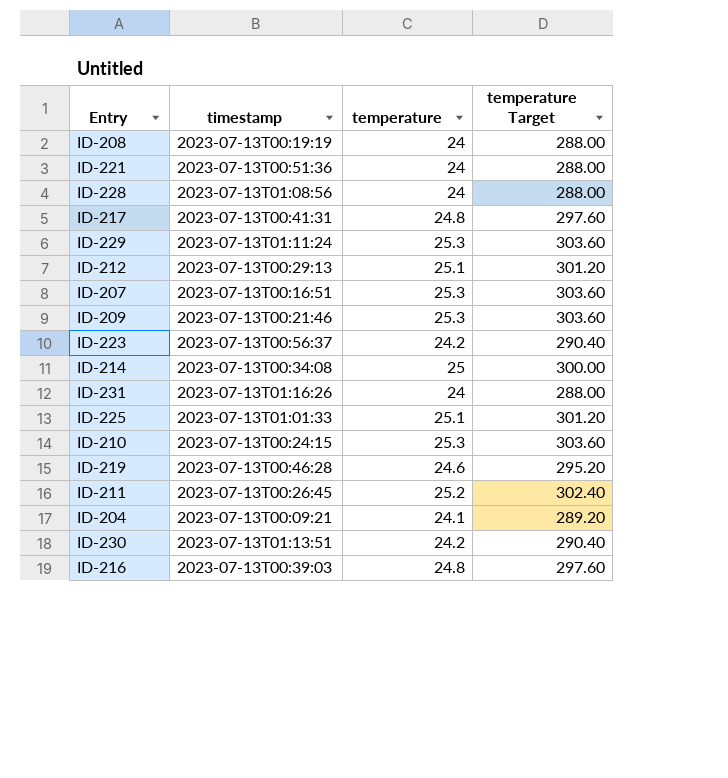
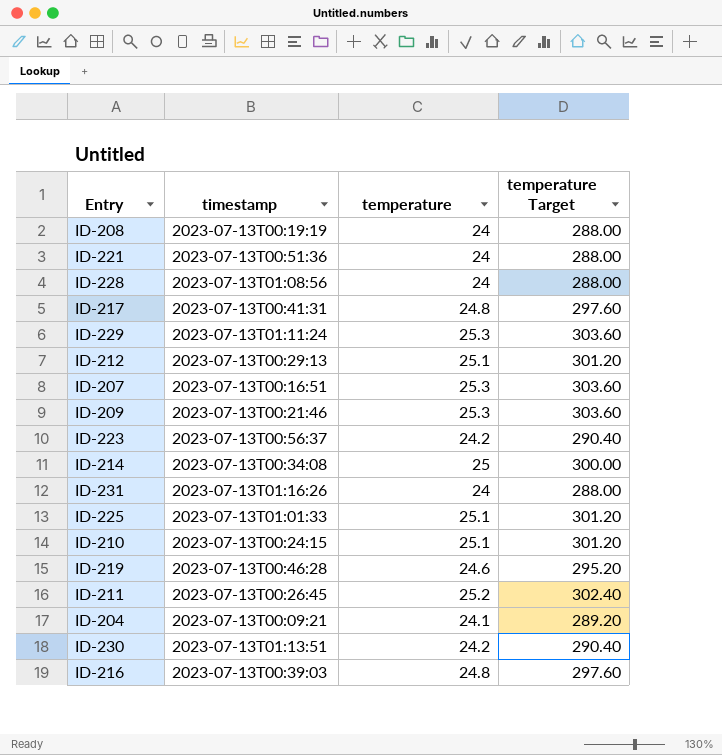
ID-210 | temperature: 25.3 -> 25.1
ID-210 | temperature Target: 303.60 -> 301.20

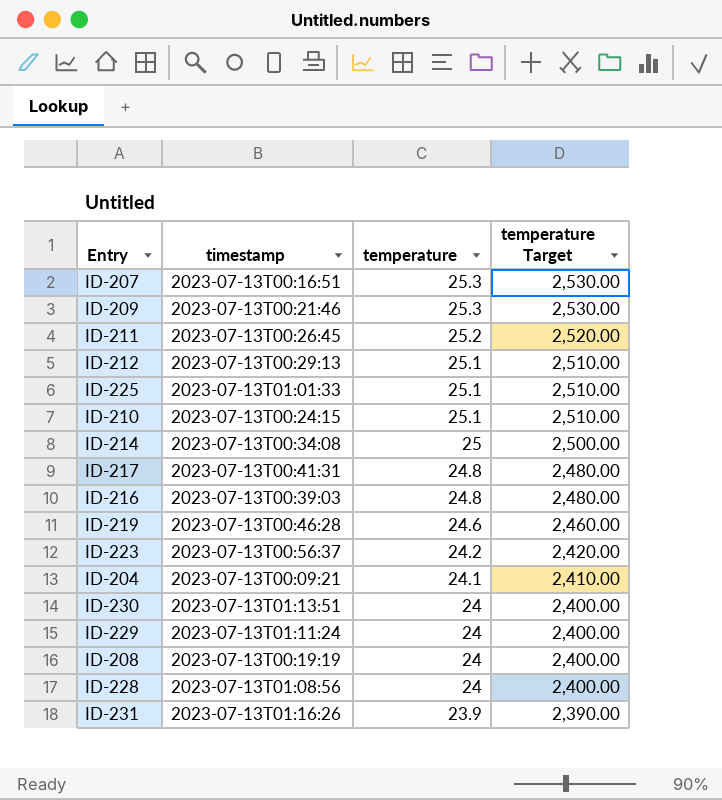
row order: none -> temperature descending
column temperature Target | formula: [temperature] * 12 -> [temperature] * 100
row ID-221: 2023-07-13T00:51:36 | 24 | 288.00 -> none
ID-230 | temperature: 24.2 -> 24
ID-229 | temperature: 25.3 -> 24
ID-231 | temperature: 24 -> 23.9

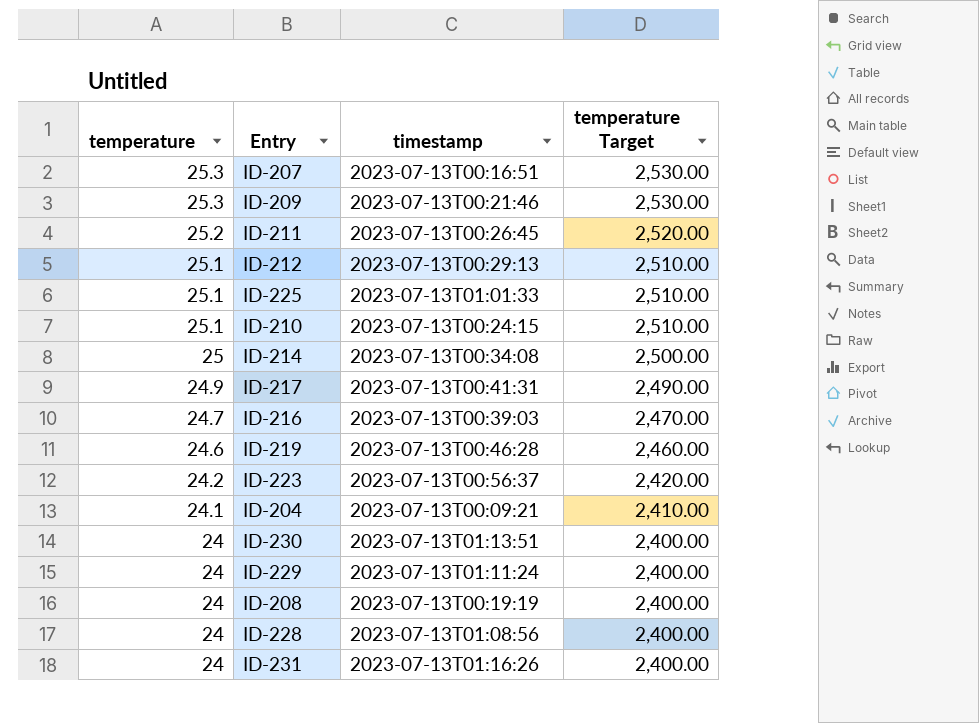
column temperature | position: 3 -> 1
ID-217 | temperature: 24.8 -> 24.9
ID-217 | temperature Target: 2,480.00 -> 2,490.00
ID-216 | temperature: 24.8 -> 24.7
ID-216 | temperature Target: 2,480.00 -> 2,470.00
ID-231 | temperature: 23.9 -> 24
ID-231 | temperature Target: 2,390.00 -> 2,400.00

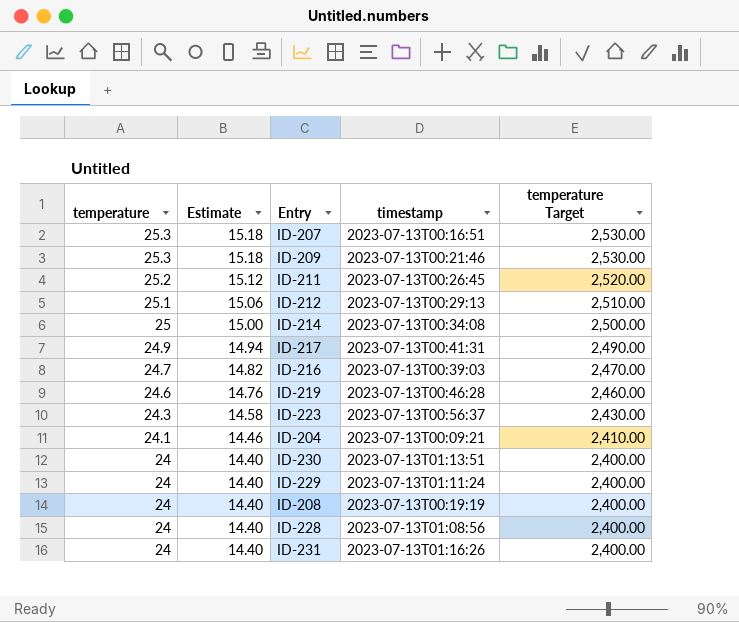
column Estimate | formula: none -> [temperature] * 0.6
row ID-225: 25.1 | 2023-07-13T01:01:33 | 2,510.00 -> none
row ID-210: 25.1 | 2023-07-13T00:24:15 | 2,510.00 -> none
ID-223 | temperature: 24.2 -> 24.3
ID-223 | temperature Target: 2,420.00 -> 2,430.00

